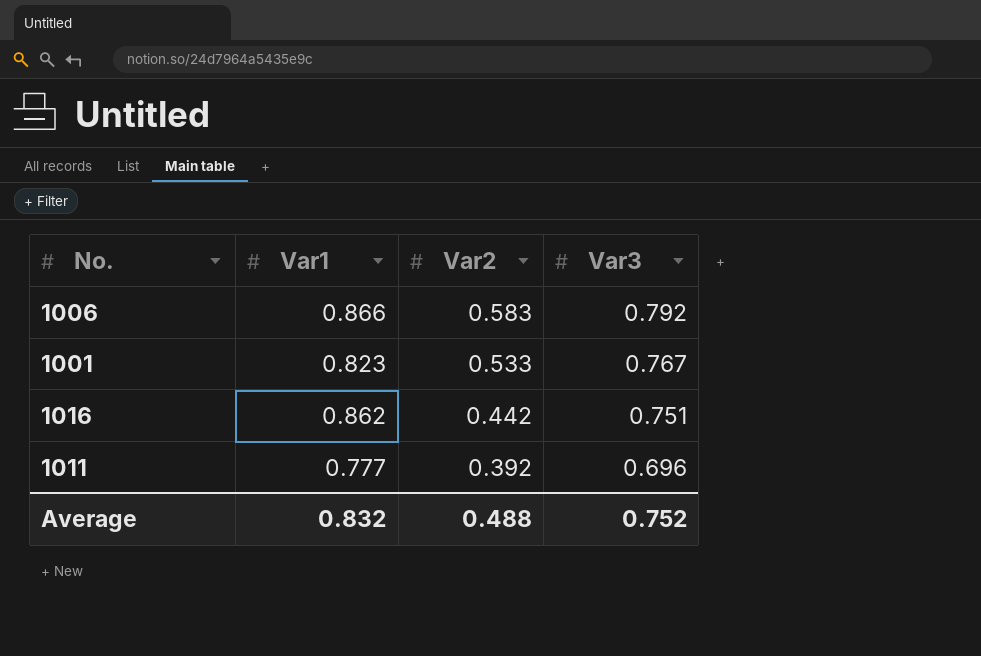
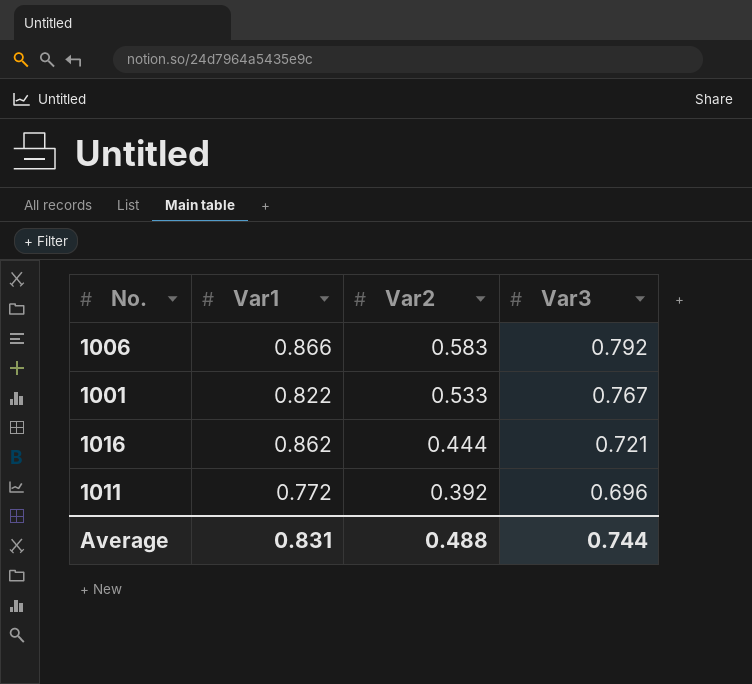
1001 | Var1: 0.823 -> 0.822
1016 | Var2: 0.442 -> 0.444
1016 | Var3: 0.751 -> 0.721
1011 | Var1: 0.777 -> 0.772
Average | Var1: 0.832 -> 0.831
Average | Var3: 0.752 -> 0.744

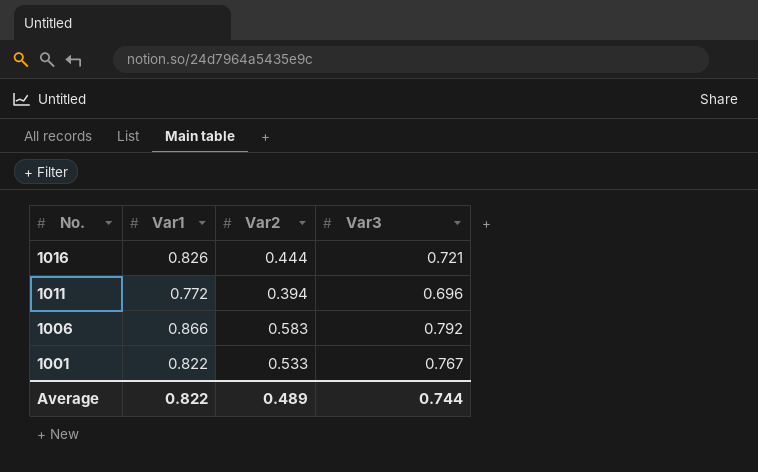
row order: Var2 descending -> No. descending
1016 | Var1: 0.862 -> 0.826
1011 | Var2: 0.392 -> 0.394
Average | Var1: 0.831 -> 0.822
Average | Var2: 0.488 -> 0.489

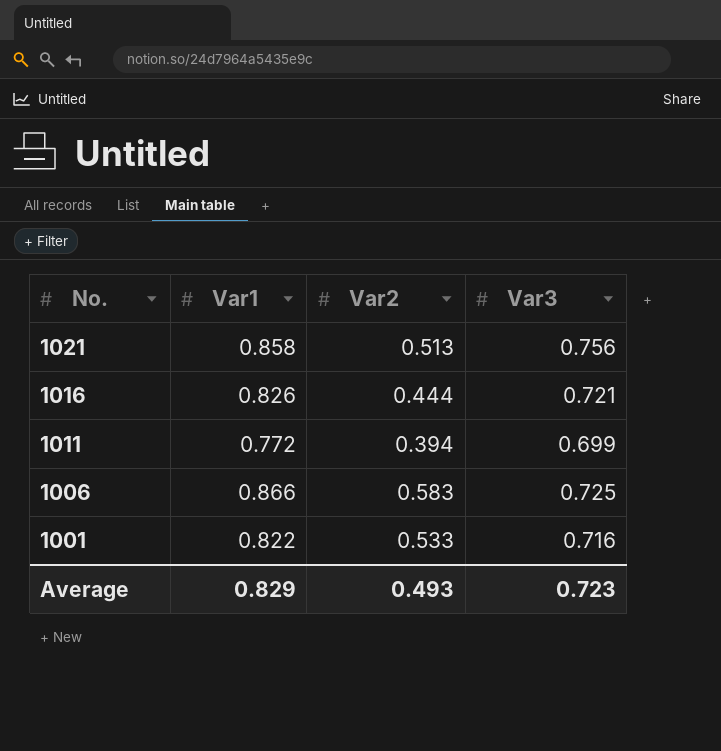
row 1021: none -> 0.858 | 0.513 | 0.756
1011 | Var3: 0.696 -> 0.699
1006 | Var3: 0.792 -> 0.725
1001 | Var3: 0.767 -> 0.716
Average | Var1: 0.822 -> 0.829
Average | Var2: 0.489 -> 0.493
Average | Var3: 0.744 -> 0.723

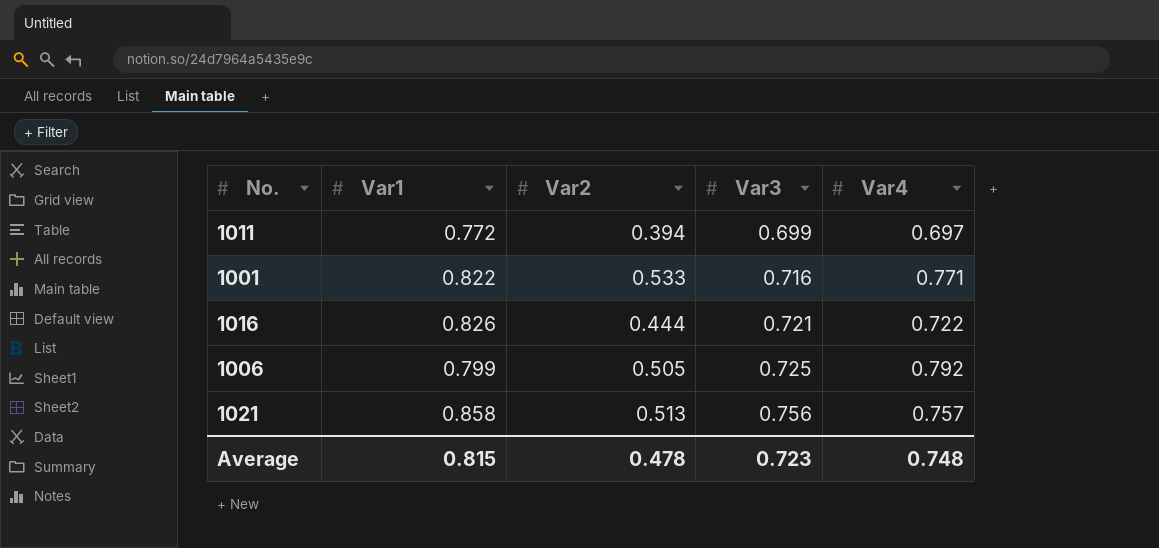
row order: No. descending -> Var3 ascending
column Var4 | position: none -> 5
1006 | Var1: 0.866 -> 0.799
1006 | Var2: 0.583 -> 0.505
Average | Var1: 0.829 -> 0.815
Average | Var2: 0.493 -> 0.478

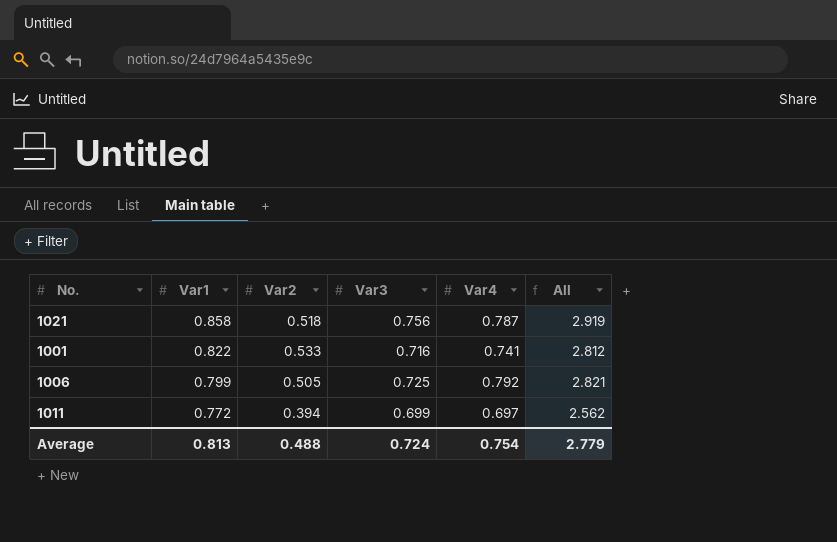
row order: Var3 ascending -> Var1 descending
column All | formula: none -> [Var1] + [Var2] + [Var3] + [Var4]
row 1016: 0.826 | 0.444 | 0.721 | 0.722 -> none
1021 | Var2: 0.513 -> 0.518
1021 | Var4: 0.757 -> 0.787
1001 | Var4: 0.771 -> 0.741
Average | Var1: 0.815 -> 0.813
Average | Var2: 0.478 -> 0.488
Average | Var3: 0.723 -> 0.724
Average | Var4: 0.748 -> 0.754

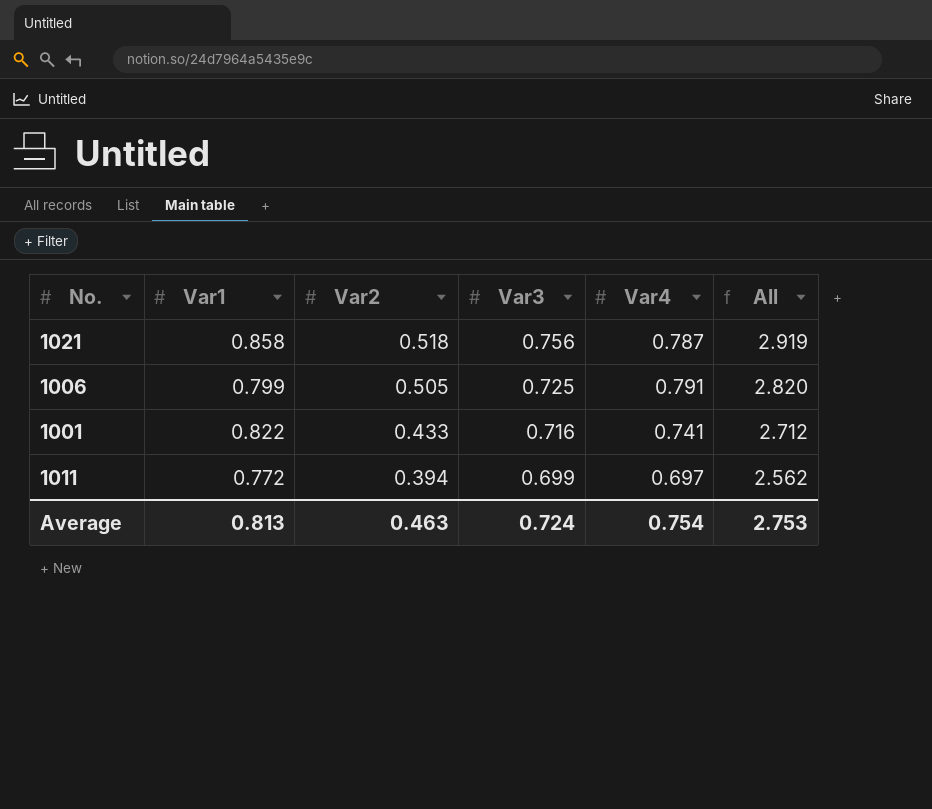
row order: Var1 descending -> Var2 descending
1006 | Var4: 0.792 -> 0.791
1006 | All: 2.821 -> 2.820
1001 | Var2: 0.533 -> 0.433
1001 | All: 2.812 -> 2.712
Average | Var2: 0.488 -> 0.463
Average | All: 2.779 -> 2.753

